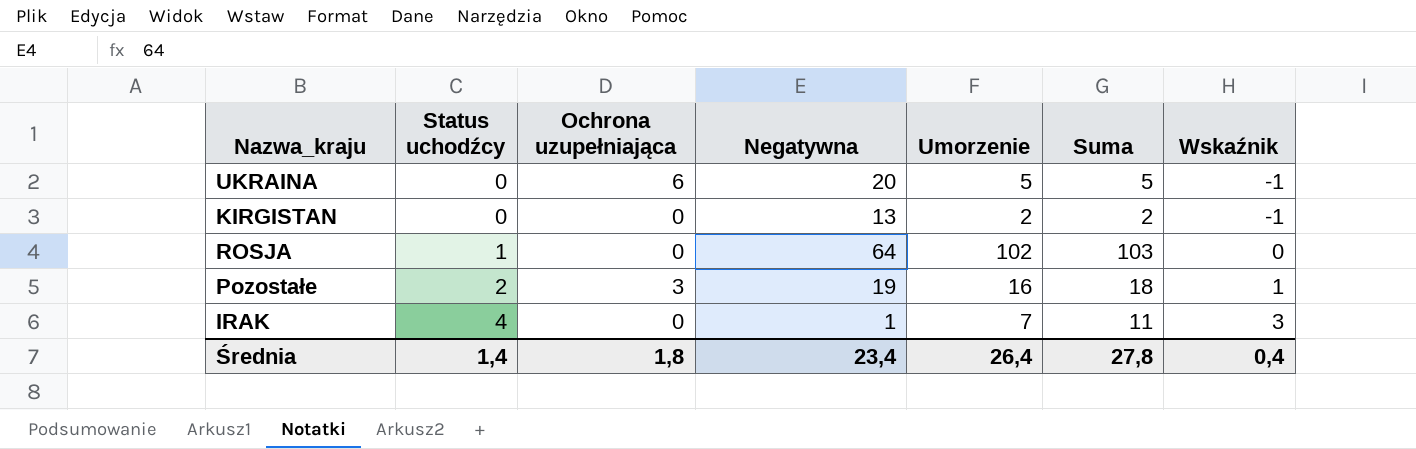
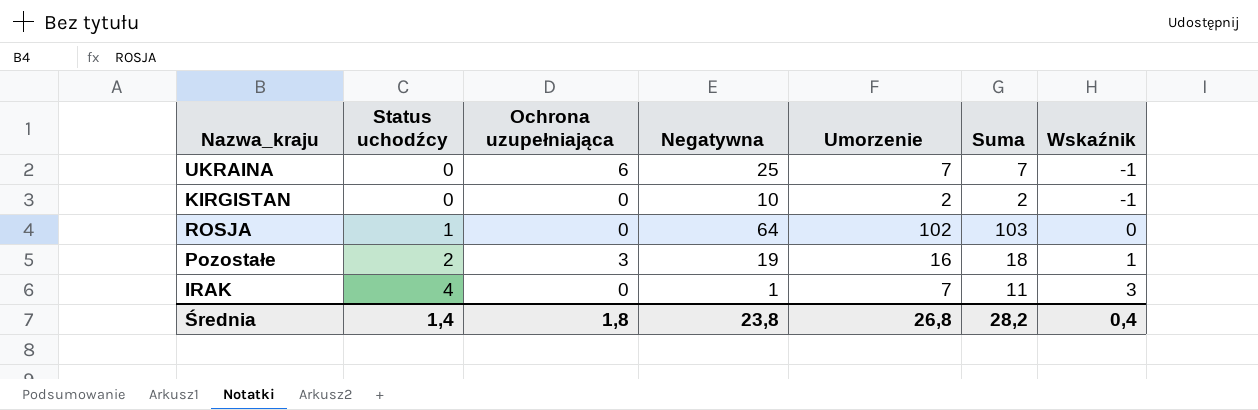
UKRAINA | Negatywna: 20 -> 25
UKRAINA | Umorzenie: 5 -> 7
UKRAINA | Suma: 5 -> 7
KIRGISTAN | Negatywna: 13 -> 10
Średnia | Negatywna: 23,4 -> 23,8
Średnia | Umorzenie: 26,4 -> 26,8
Średnia | Suma: 27,8 -> 28,2

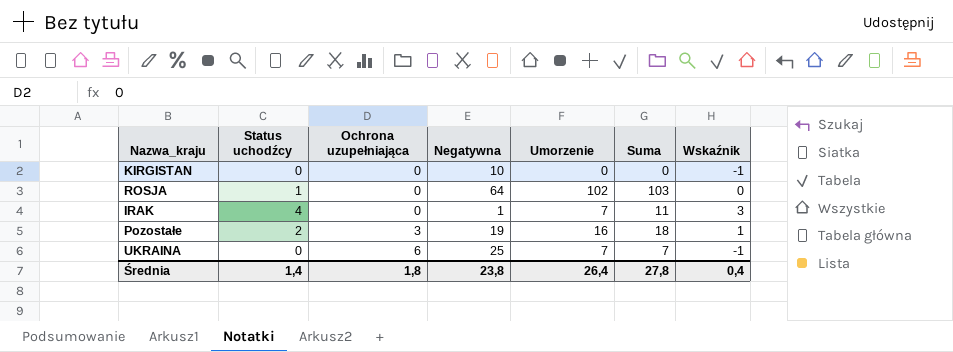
row order: Status uchodźcy ascending -> Ochrona uzupełniająca ascending
KIRGISTAN | Umorzenie: 2 -> 0
KIRGISTAN | Suma: 2 -> 0
Średnia | Umorzenie: 26,8 -> 26,4
Średnia | Suma: 28,2 -> 27,8

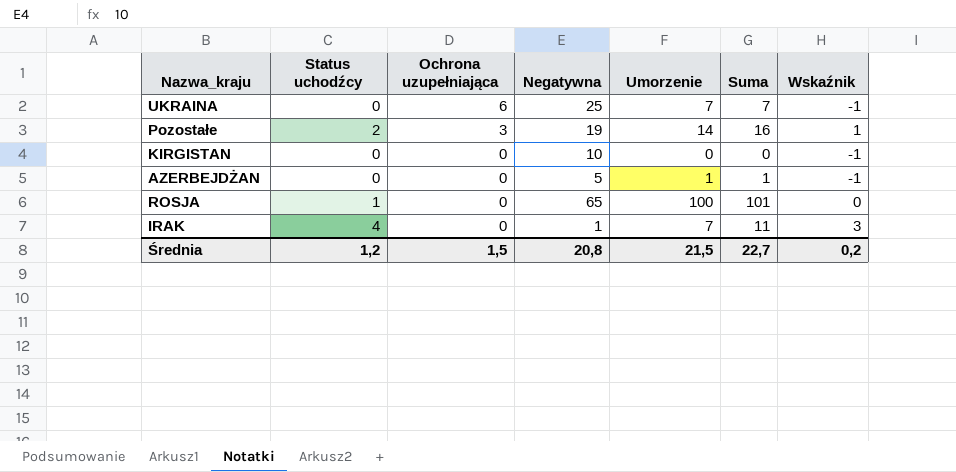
row order: Ochrona uzupełniająca ascending -> Ochrona uzupełniająca descending
Pozostałe | Umorzenie: 16 -> 14
Pozostałe | Suma: 18 -> 16
row AZERBEJDŻAN: none -> 0 | 0 | 5 | 1 | 1 | -1
ROSJA | Negatywna: 64 -> 65
ROSJA | Umorzenie: 102 -> 100
ROSJA | Suma: 103 -> 101
Średnia | Status uchodźcy: 1,4 -> 1,2
Średnia | Ochrona uzupełniająca: 1,8 -> 1,5
Średnia | Negatywna: 23,8 -> 20,8
Średnia | Umorzenie: 26,4 -> 21,5
Średnia | Suma: 27,8 -> 22,7
Średnia | Wskaźnik: 0,4 -> 0,2

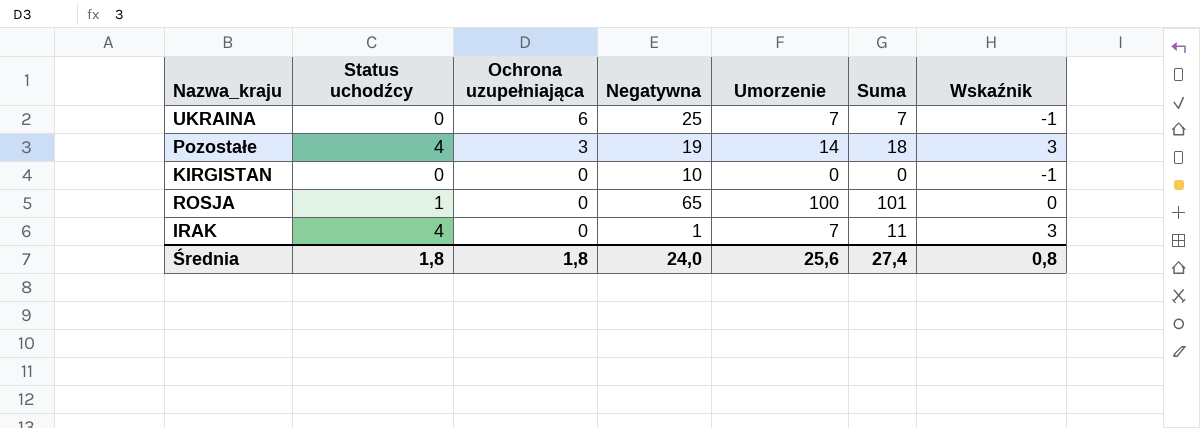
row AZERBEJDŻAN: 0 | 0 | 5 | 1 | 1 | -1 -> none
Pozostałe | Status uchodźcy: 2 -> 4
Pozostałe | Suma: 16 -> 18
Pozostałe | Wskaźnik: 1 -> 3
Średnia | Status uchodźcy: 1,2 -> 1,8
Średnia | Ochrona uzupełniająca: 1,5 -> 1,8
Średnia | Negatywna: 20,8 -> 24,0
Średnia | Umorzenie: 21,5 -> 25,6
Średnia | Suma: 22,7 -> 27,4
Średnia | Wskaźnik: 0,2 -> 0,8

